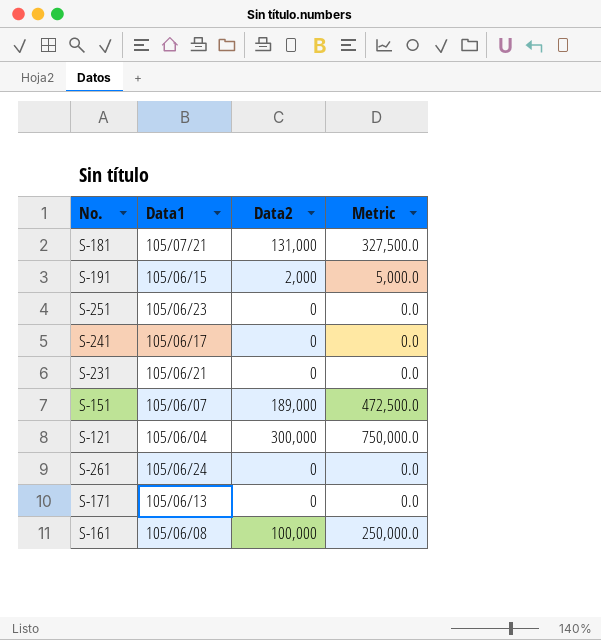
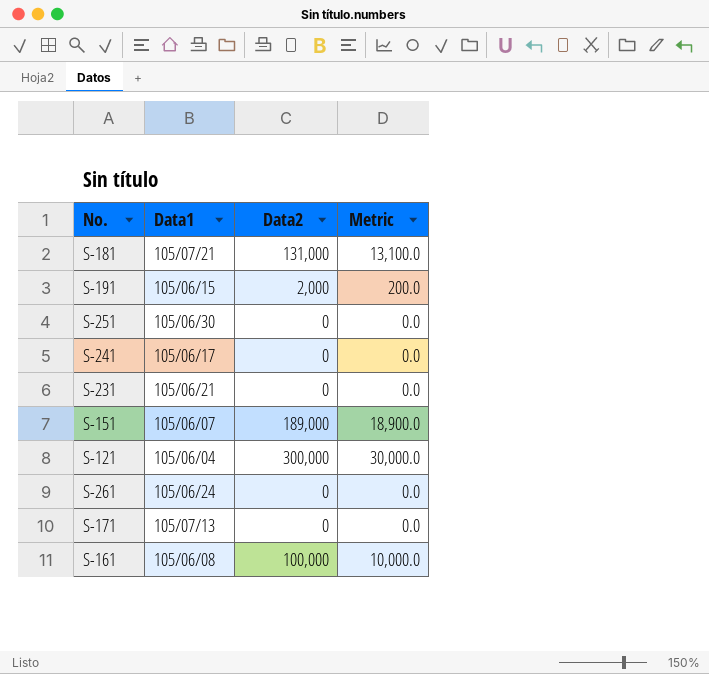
column Metric | formula: [Data2] * 2.5 -> [Data2] * 0.1
S-251 | Data1: 105/06/23 -> 105/06/30
S-171 | Data1: 105/06/13 -> 105/07/13

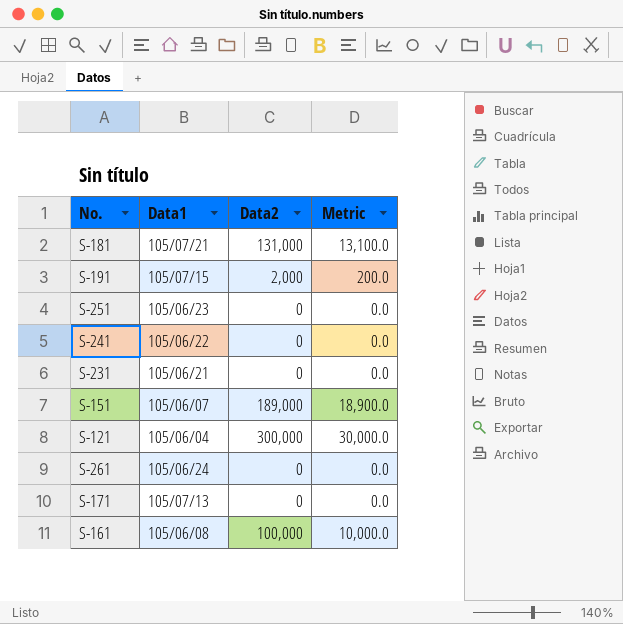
S-191 | Data1: 105/06/15 -> 105/07/15
S-251 | Data1: 105/06/30 -> 105/06/23
S-241 | Data1: 105/06/17 -> 105/06/22

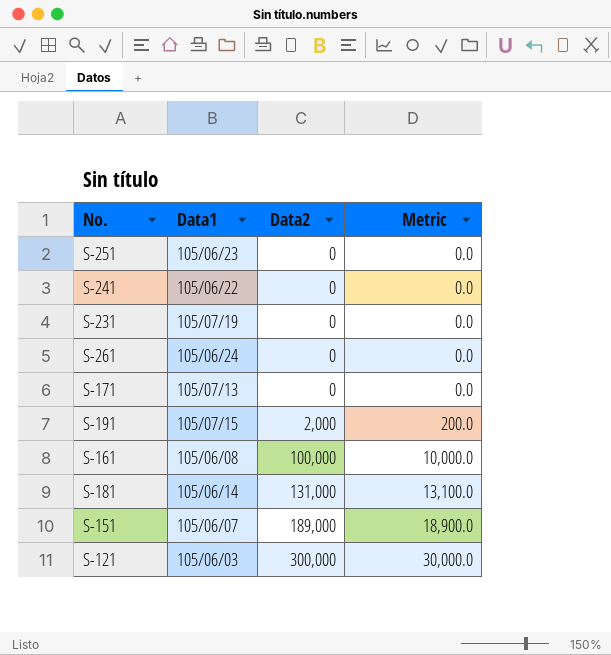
row order: none -> Data2 ascending
S-231 | Data1: 105/06/21 -> 105/07/19
S-181 | Data1: 105/07/21 -> 105/06/14
S-121 | Data1: 105/06/04 -> 105/06/03

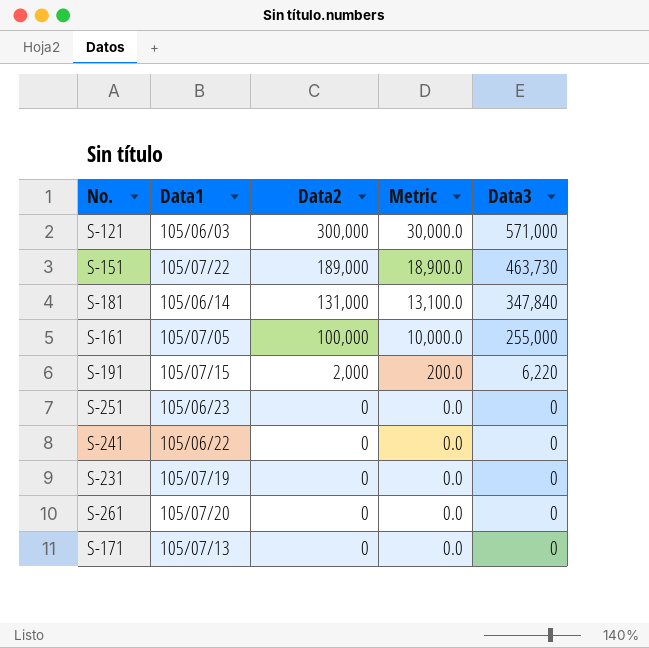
row order: Data2 ascending -> Data2 descending
column Data3 | position: none -> 5
S-151 | Data1: 105/06/07 -> 105/07/22
S-161 | Data1: 105/06/08 -> 105/07/05
S-261 | Data1: 105/06/24 -> 105/07/20

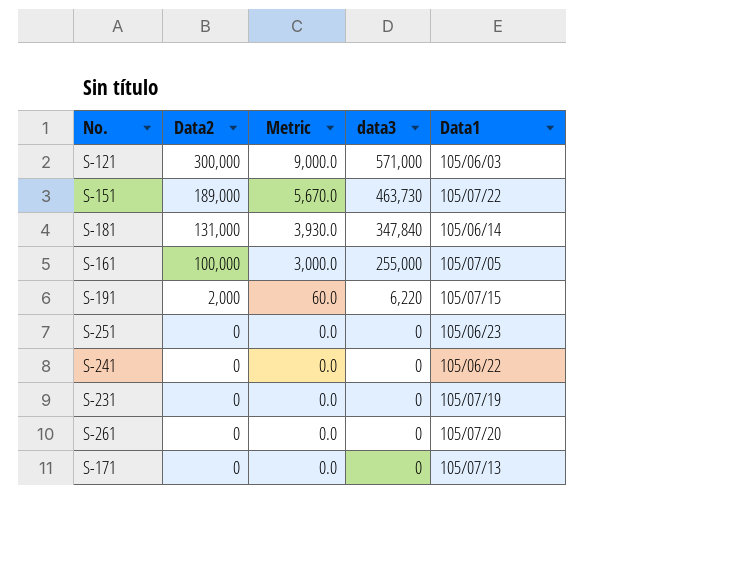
column Metric | formula: [Data2] * 0.1 -> [Data2] * 0.03
column name: Data3 -> data3
column Data1 | position: 2 -> 5

